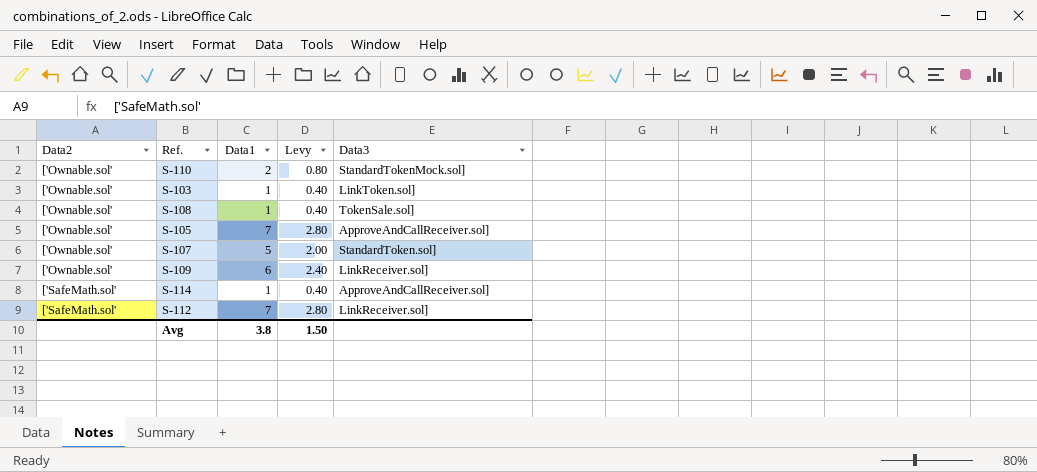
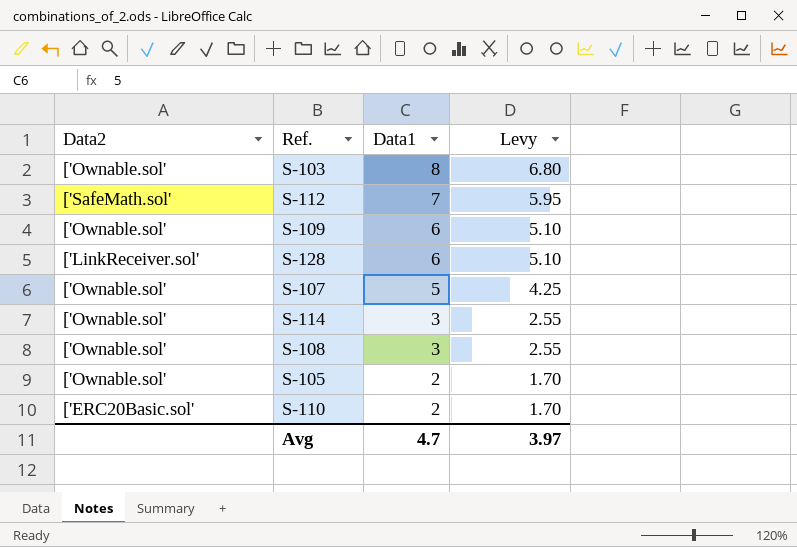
row order: Data2 ascending -> Data1 descending
column Data3 | position: 5 -> none
column Levy | formula: [Data1] * 0.4 -> [Data1] * 0.85
S-103 | Data1: 1 -> 8
row S-128: none -> ['LinkReceiver.sol' | 6 | 5.10
S-114 | Data2: ['SafeMath.sol' -> ['Ownable.sol'
S-114 | Data1: 1 -> 3
S-108 | Data1: 1 -> 3
S-105 | Data1: 7 -> 2
S-110 | Data2: ['Ownable.sol' -> ['ERC20Basic.sol'
Avg | Data1: 3.8 -> 4.7
Avg | Levy: 1.50 -> 3.97

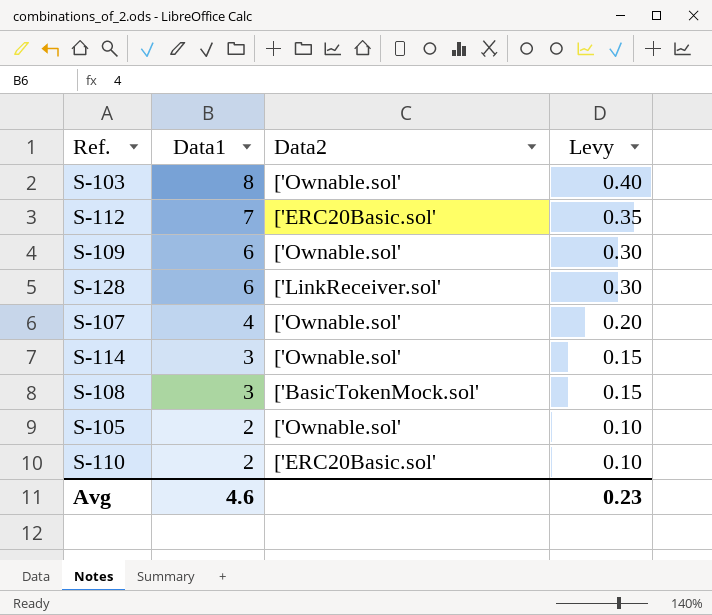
column Data2 | position: 1 -> 3
column Levy | formula: [Data1] * 0.85 -> [Data1] * 0.05
S-112 | Data2: ['SafeMath.sol' -> ['ERC20Basic.sol'
S-107 | Data1: 5 -> 4
S-108 | Data2: ['Ownable.sol' -> ['BasicTokenMock.sol'
Avg | Data1: 4.7 -> 4.6
Avg | Levy: 3.97 -> 0.23

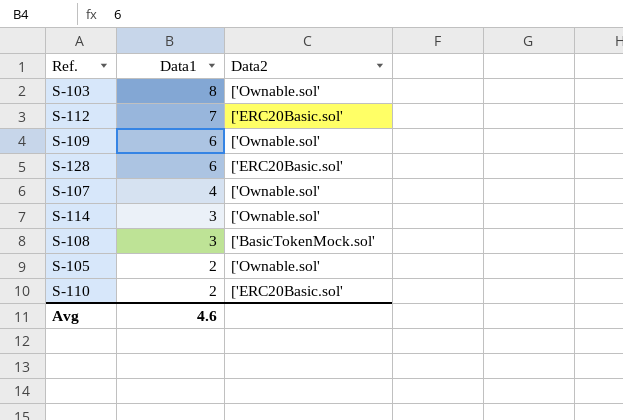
column Levy | formula: [Data1] * 0.05 -> none
S-128 | Data2: ['LinkReceiver.sol' -> ['ERC20Basic.sol'

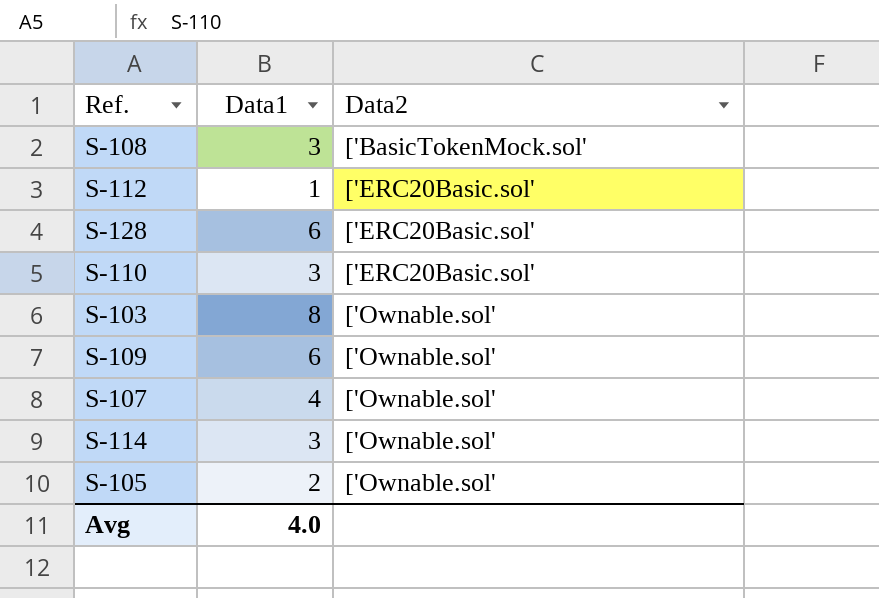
row order: Data1 descending -> Data2 ascending
S-112 | Data1: 7 -> 1
S-110 | Data1: 2 -> 3
Avg | Data1: 4.6 -> 4.0

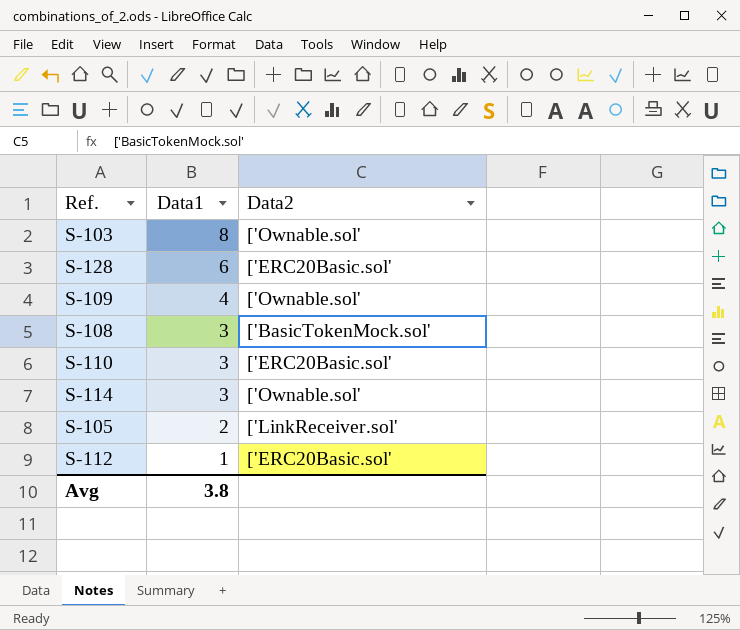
row order: Data2 ascending -> Data1 descending
row S-107: 4 | ['Ownable.sol' -> none
S-109 | Data1: 6 -> 4
S-105 | Data2: ['Ownable.sol' -> ['LinkReceiver.sol'
Avg | Data1: 4.0 -> 3.8

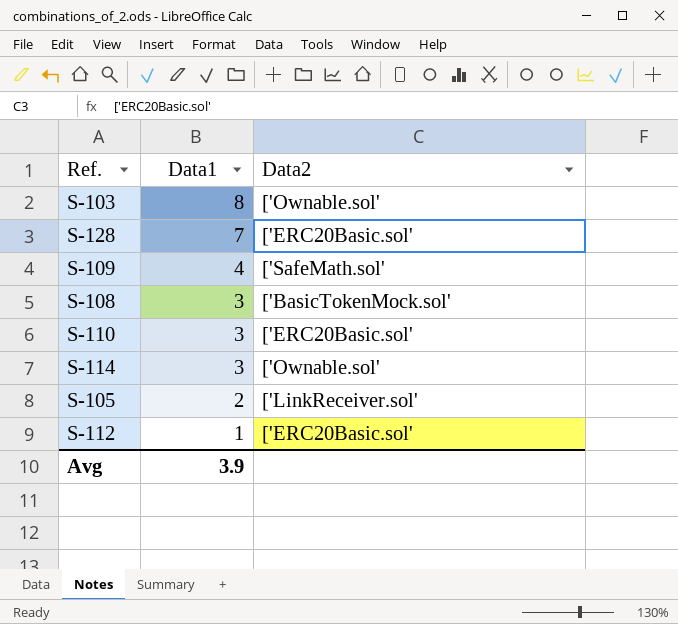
S-128 | Data1: 6 -> 7
S-109 | Data2: ['Ownable.sol' -> ['SafeMath.sol'
Avg | Data1: 3.8 -> 3.9

